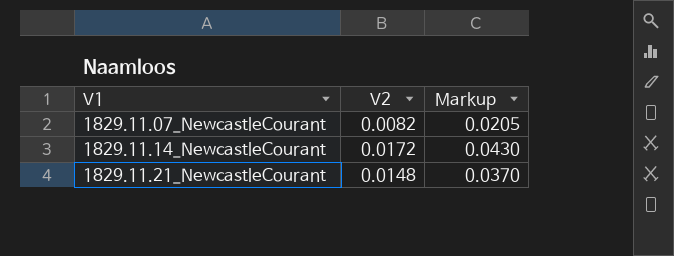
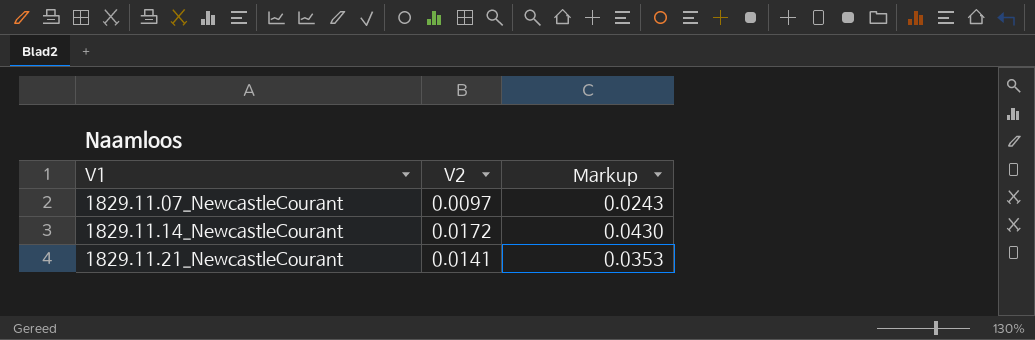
1829.11.07_NewcastleCourant | V2: 0.0082 -> 0.0097
1829.11.07_NewcastleCourant | Markup: 0.0205 -> 0.0243
1829.11.21_NewcastleCourant | V2: 0.0148 -> 0.0141
1829.11.21_NewcastleCourant | Markup: 0.0370 -> 0.0353

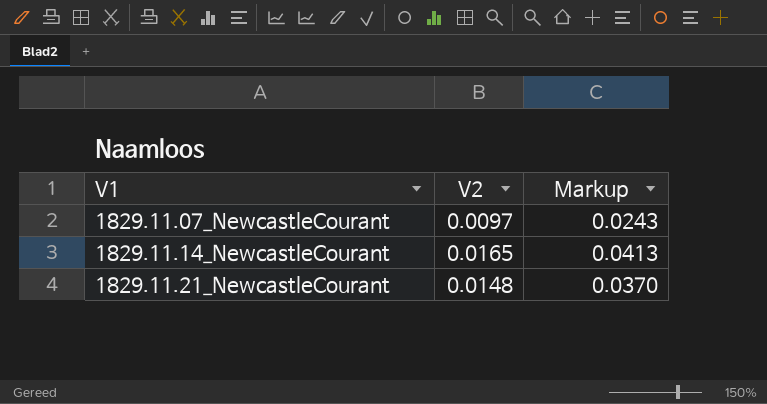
1829.11.14_NewcastleCourant | V2: 0.0172 -> 0.0165
1829.11.14_NewcastleCourant | Markup: 0.0430 -> 0.0413
1829.11.21_NewcastleCourant | V2: 0.0141 -> 0.0148
1829.11.21_NewcastleCourant | Markup: 0.0353 -> 0.0370

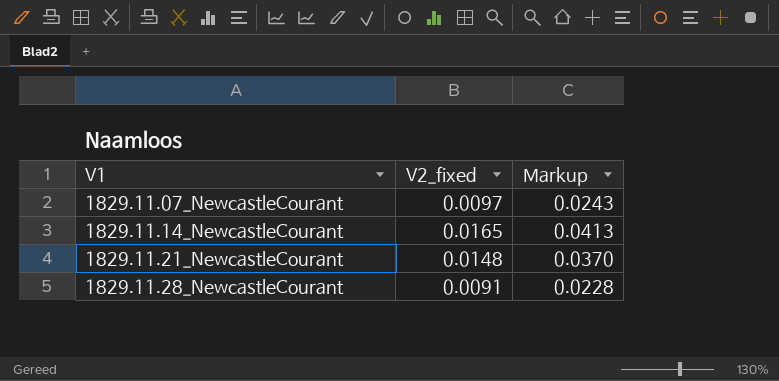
column name: V2 -> V2_fixed
row 1829.11.28_NewcastleCourant: none -> 0.0091 | 0.0228

